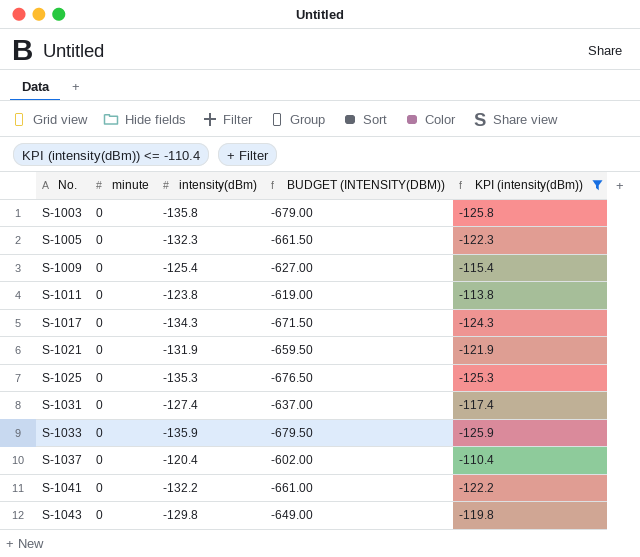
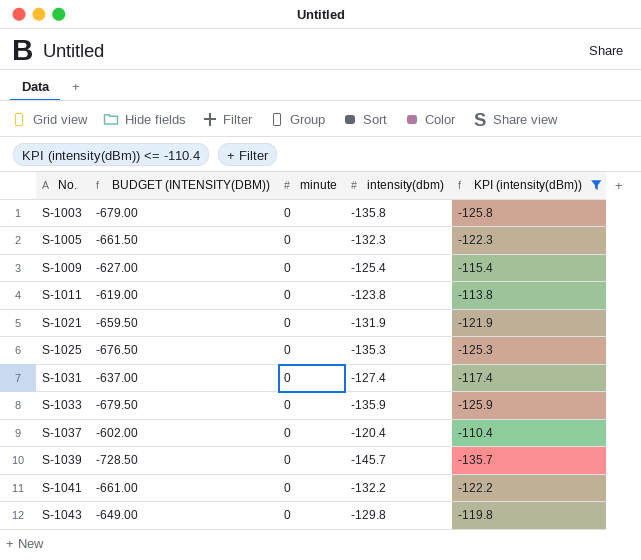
column BUDGET (INTENSITY(DBM)) | position: 4 -> 2
column name: intensity(dBm) -> intensity(dbm)
row S-1017: 0 | -134.3 | -671.50 | -124.3 -> none
row S-1039: none -> -728.50 | 0 | -145.7 | -135.7

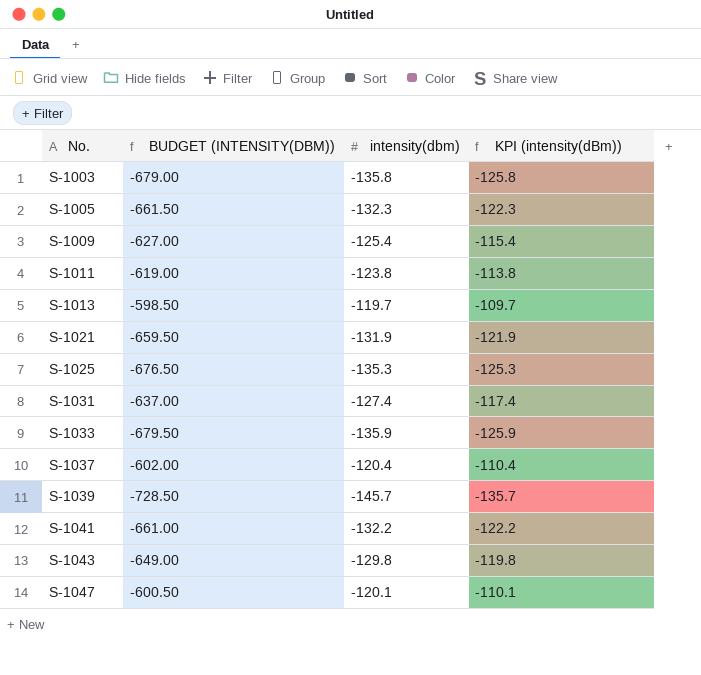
filter: KPI (intensity(dBm)) <= -110.4 -> none
column minute | position: 3 -> none

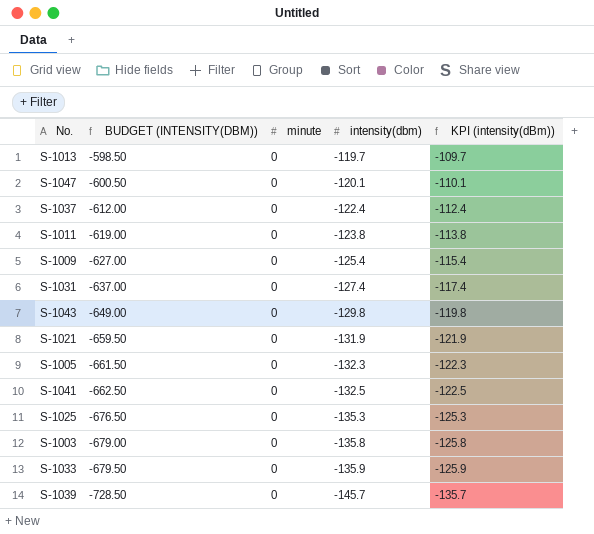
row order: No. ascending -> BUDGET (INTENSITY(DBM)) descending
column minute | position: none -> 3
S-1037 | BUDGET (INTENSITY(DBM)): -602.00 -> -612.00
S-1037 | intensity(dbm): -120.4 -> -122.4
S-1037 | KPI (intensity(dBm)): -110.4 -> -112.4
S-1041 | BUDGET (INTENSITY(DBM)): -661.00 -> -662.50
S-1041 | intensity(dbm): -132.2 -> -132.5
S-1041 | KPI (intensity(dBm)): -122.2 -> -122.5

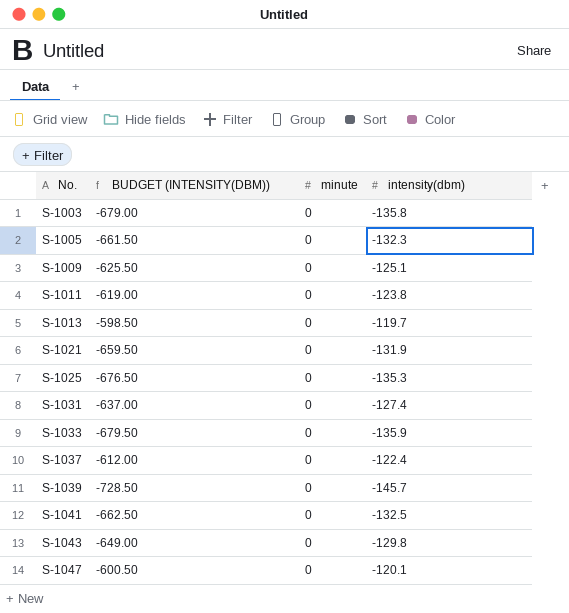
row order: BUDGET (INTENSITY(DBM)) descending -> No. ascending
column KPI (intensity(dBm)) | formula: [intensity(dbm)] + 10 -> none
S-1009 | BUDGET (INTENSITY(DBM)): -627.00 -> -625.50
S-1009 | intensity(dbm): -125.4 -> -125.1

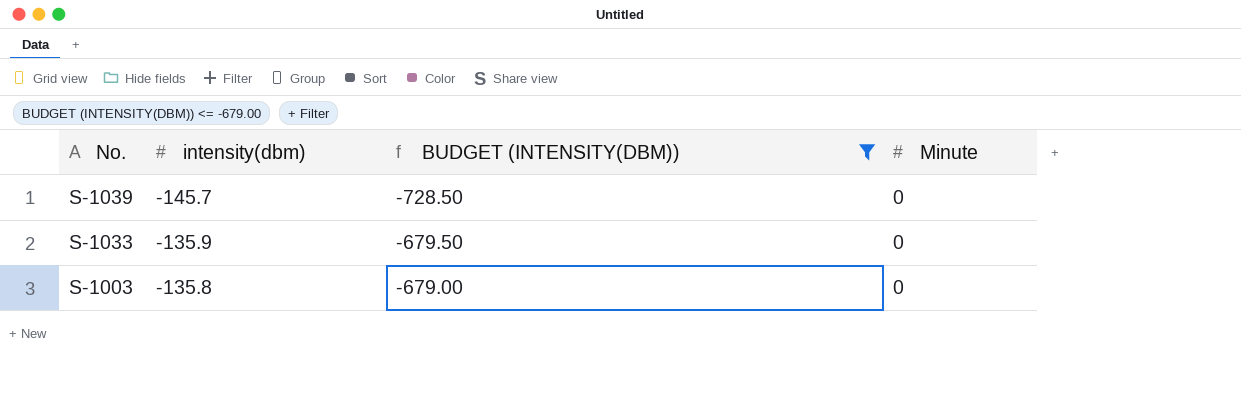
filter: none -> BUDGET (INTENSITY(DBM)) <= -679.00
row order: No. ascending -> No. descending
column intensity(dbm) | position: 4 -> 2
column name: minute -> Minute

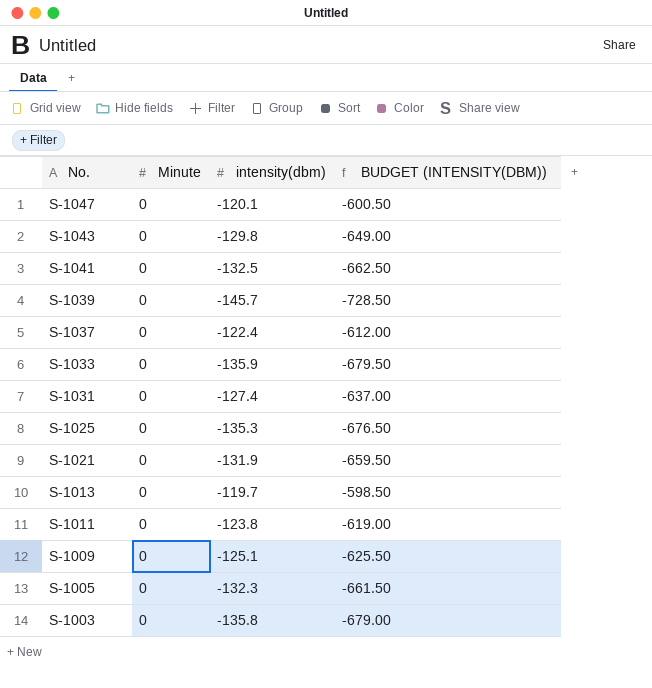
filter: BUDGET (INTENSITY(DBM)) <= -679.00 -> none
column Minute | position: 4 -> 2

